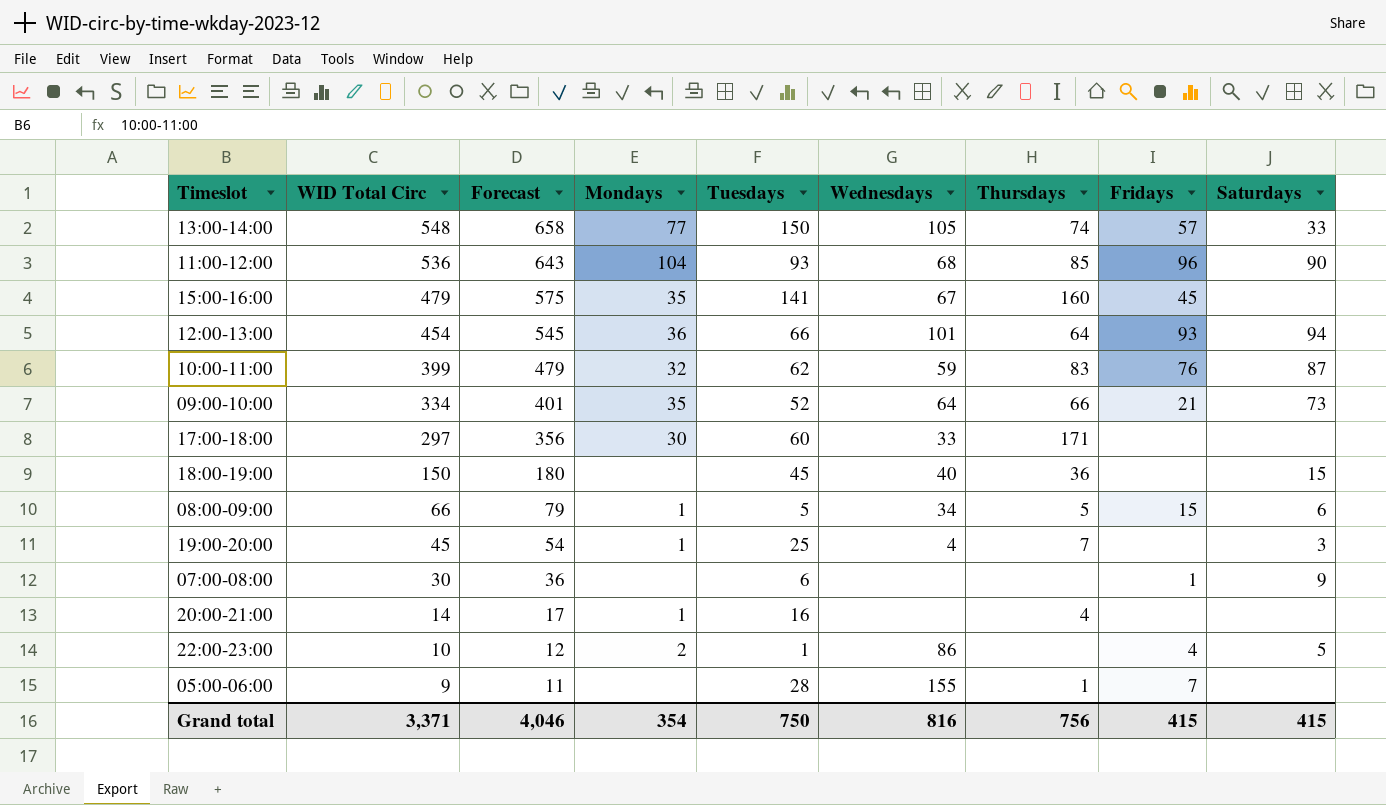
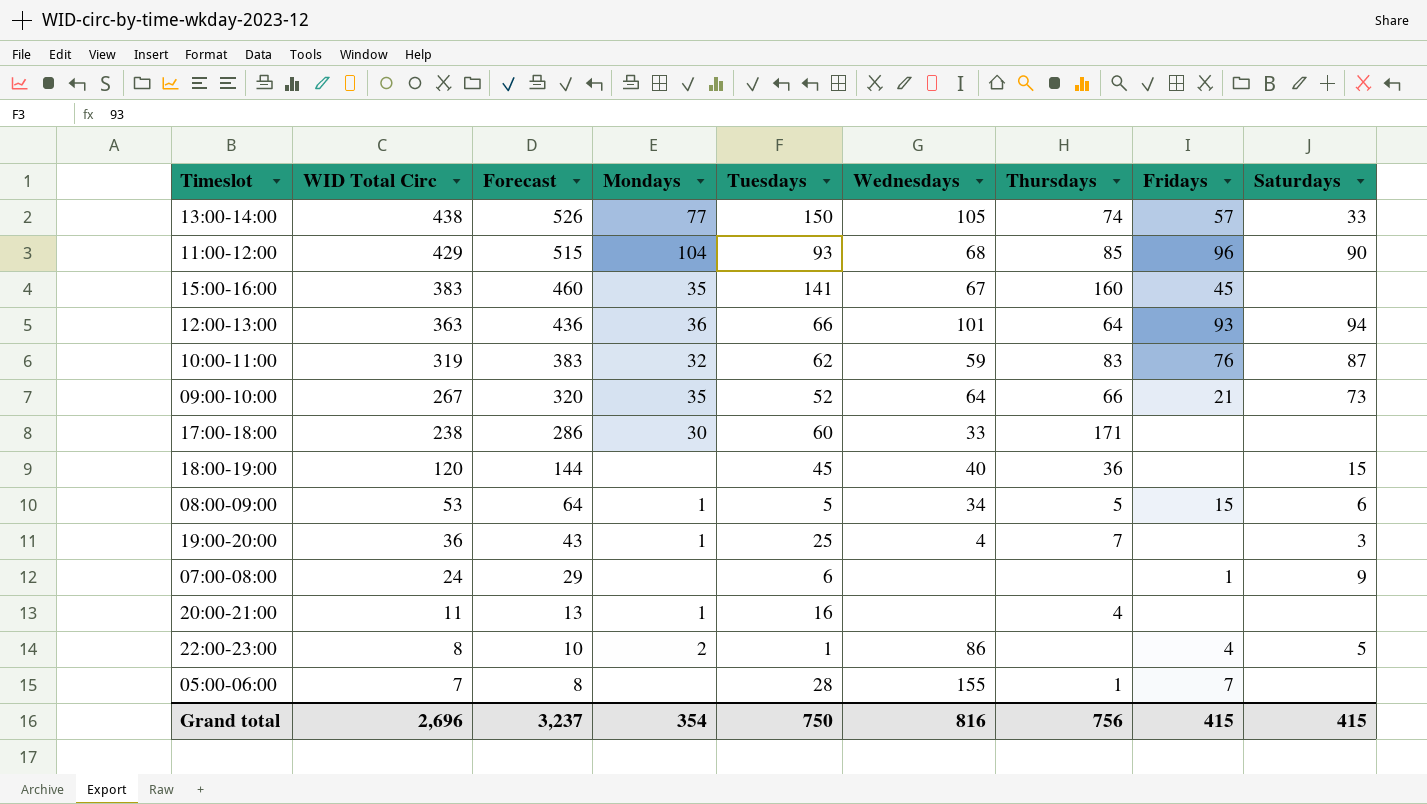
13:00-14:00 | WID Total Circ: 548 -> 438
13:00-14:00 | Forecast: 658 -> 526
11:00-12:00 | WID Total Circ: 536 -> 429
11:00-12:00 | Forecast: 643 -> 515
15:00-16:00 | WID Total Circ: 479 -> 383
15:00-16:00 | Forecast: 575 -> 460
12:00-13:00 | WID Total Circ: 454 -> 363
12:00-13:00 | Forecast: 545 -> 436
10:00-11:00 | WID Total Circ: 399 -> 319
10:00-11:00 | Forecast: 479 -> 383
09:00-10:00 | WID Total Circ: 334 -> 267
09:00-10:00 | Forecast: 401 -> 320
17:00-18:00 | WID Total Circ: 297 -> 238
17:00-18:00 | Forecast: 356 -> 286
18:00-19:00 | WID Total Circ: 150 -> 120
18:00-19:00 | Forecast: 180 -> 144
08:00-09:00 | WID Total Circ: 66 -> 53
08:00-09:00 | Forecast: 79 -> 64
19:00-20:00 | WID Total Circ: 45 -> 36
19:00-20:00 | Forecast: 54 -> 43
07:00-08:00 | WID Total Circ: 30 -> 24
07:00-08:00 | Forecast: 36 -> 29
20:00-21:00 | WID Total Circ: 14 -> 11
20:00-21:00 | Forecast: 17 -> 13
22:00-23:00 | WID Total Circ: 10 -> 8
22:00-23:00 | Forecast: 12 -> 10
05:00-06:00 | WID Total Circ: 9 -> 7
05:00-06:00 | Forecast: 11 -> 8
Grand total | WID Total Circ: 3,371 -> 2,696
Grand total | Forecast: 4,046 -> 3,237

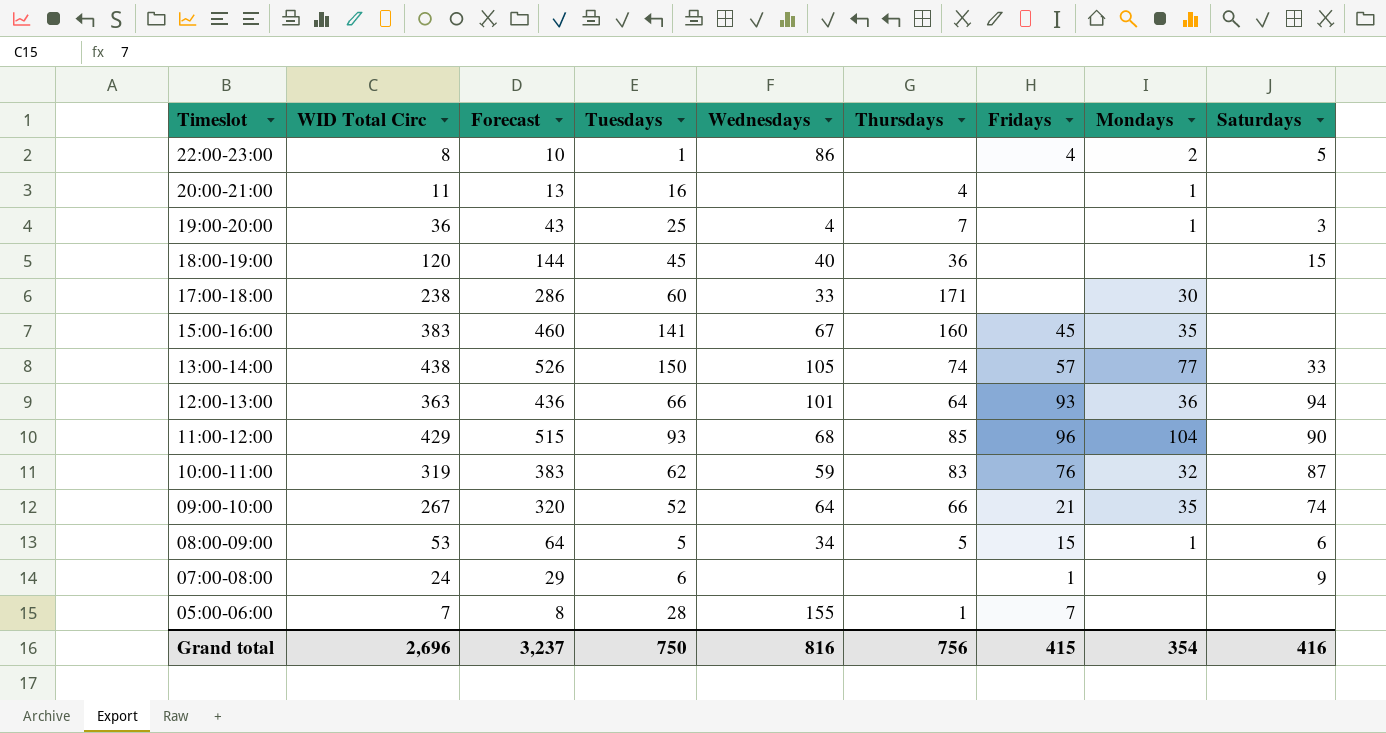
row order: WID Total Circ descending -> Timeslot descending
column Mondays | position: 4 -> 8
09:00-10:00 | Saturdays: 73 -> 74
Grand total | Saturdays: 415 -> 416

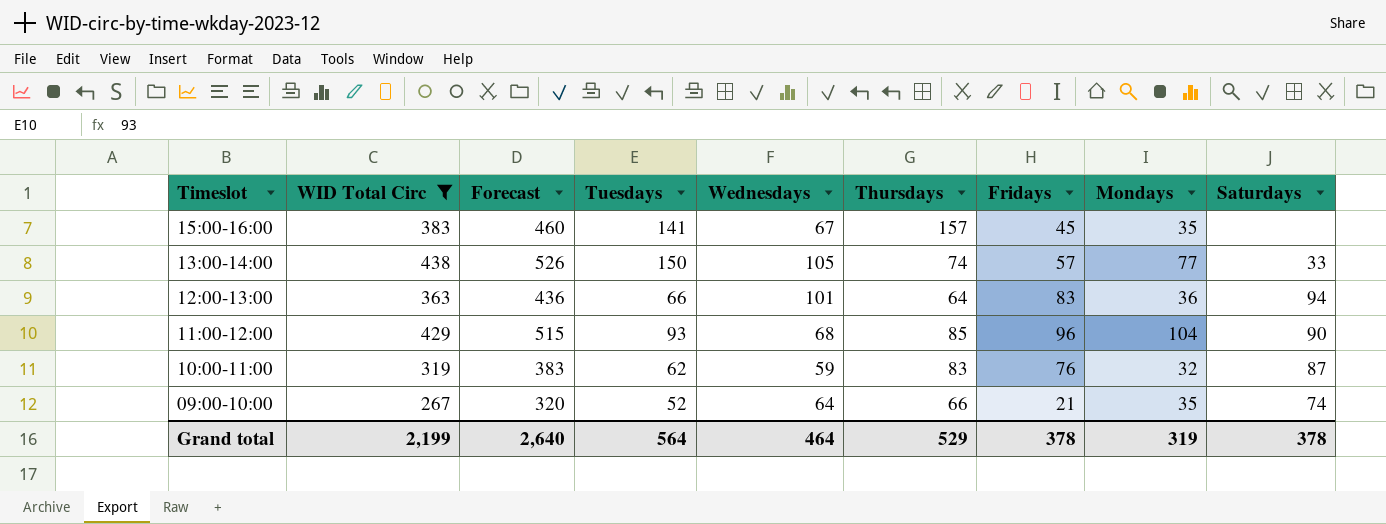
filter: none -> WID Total Circ >= 267
15:00-16:00 | Thursdays: 160 -> 157
12:00-13:00 | Fridays: 93 -> 83
Grand total | WID Total Circ: 2,696 -> 2,199
Grand total | Forecast: 3,237 -> 2,640
Grand total | Tuesdays: 750 -> 564
Grand total | Wednesdays: 816 -> 464
Grand total | Thursdays: 756 -> 529
Grand total | Fridays: 415 -> 378
Grand total | Mondays: 354 -> 319
Grand total | Saturdays: 416 -> 378

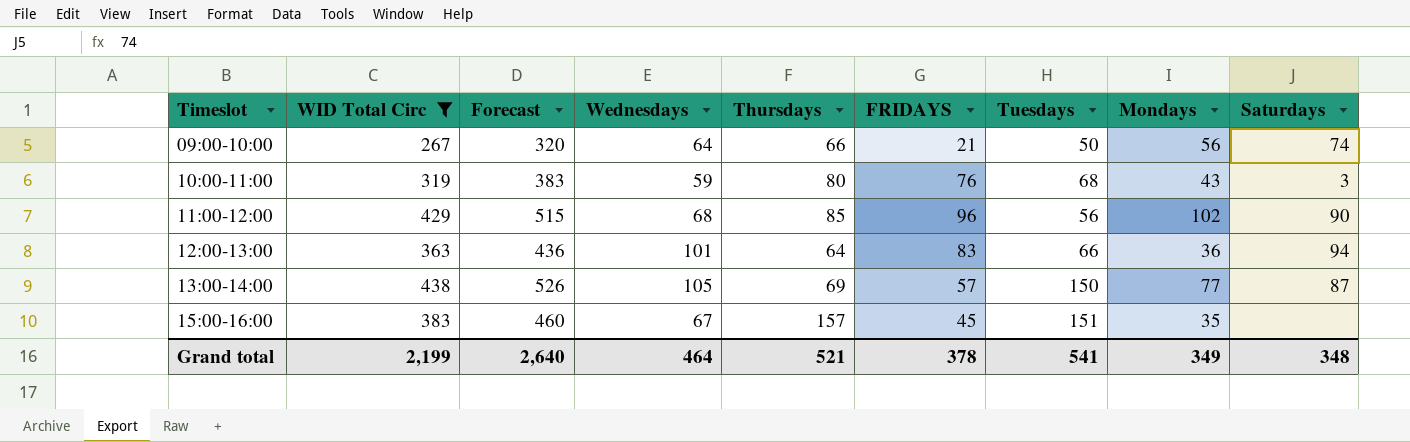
row order: Timeslot descending -> Timeslot ascending
column name: Fridays -> FRIDAYS
column Tuesdays | position: 4 -> 7
09:00-10:00 | Tuesdays: 52 -> 50
09:00-10:00 | Mondays: 35 -> 56
10:00-11:00 | Thursdays: 83 -> 80
10:00-11:00 | Tuesdays: 62 -> 68
10:00-11:00 | Mondays: 32 -> 43
10:00-11:00 | Saturdays: 87 -> 3
11:00-12:00 | Tuesdays: 93 -> 56
11:00-12:00 | Mondays: 104 -> 102
13:00-14:00 | Thursdays: 74 -> 69
13:00-14:00 | Saturdays: 33 -> 87
15:00-16:00 | Tuesdays: 141 -> 151
Grand total | Thursdays: 529 -> 521
Grand total | Tuesdays: 564 -> 541
Grand total | Mondays: 319 -> 349
Grand total | Saturdays: 378 -> 348

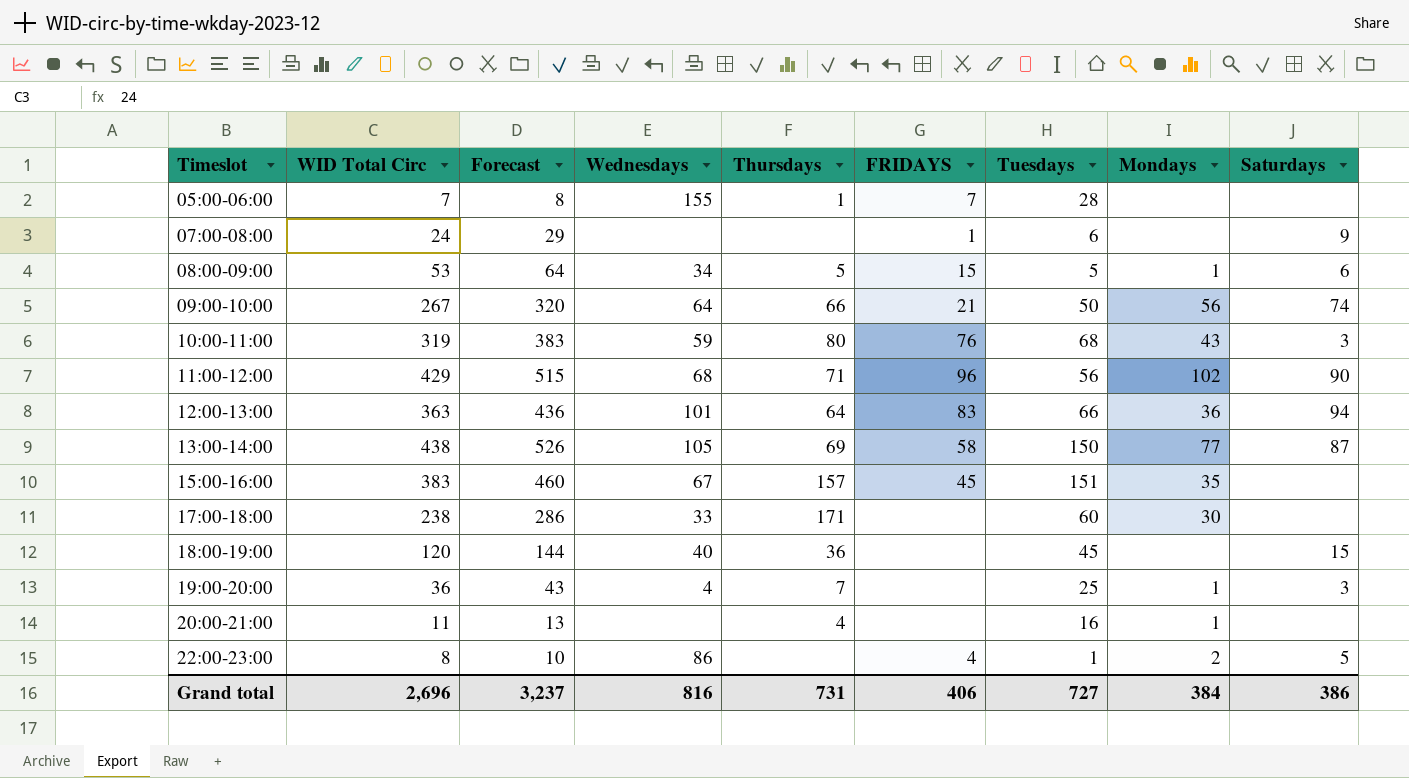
filter: WID Total Circ >= 267 -> none
11:00-12:00 | Thursdays: 85 -> 71
13:00-14:00 | FRIDAYS: 57 -> 58
Grand total | WID Total Circ: 2,199 -> 2,696
Grand total | Forecast: 2,640 -> 3,237
Grand total | Wednesdays: 464 -> 816
Grand total | Thursdays: 521 -> 731
Grand total | FRIDAYS: 378 -> 406
Grand total | Tuesdays: 541 -> 727
Grand total | Mondays: 349 -> 384
Grand total | Saturdays: 348 -> 386

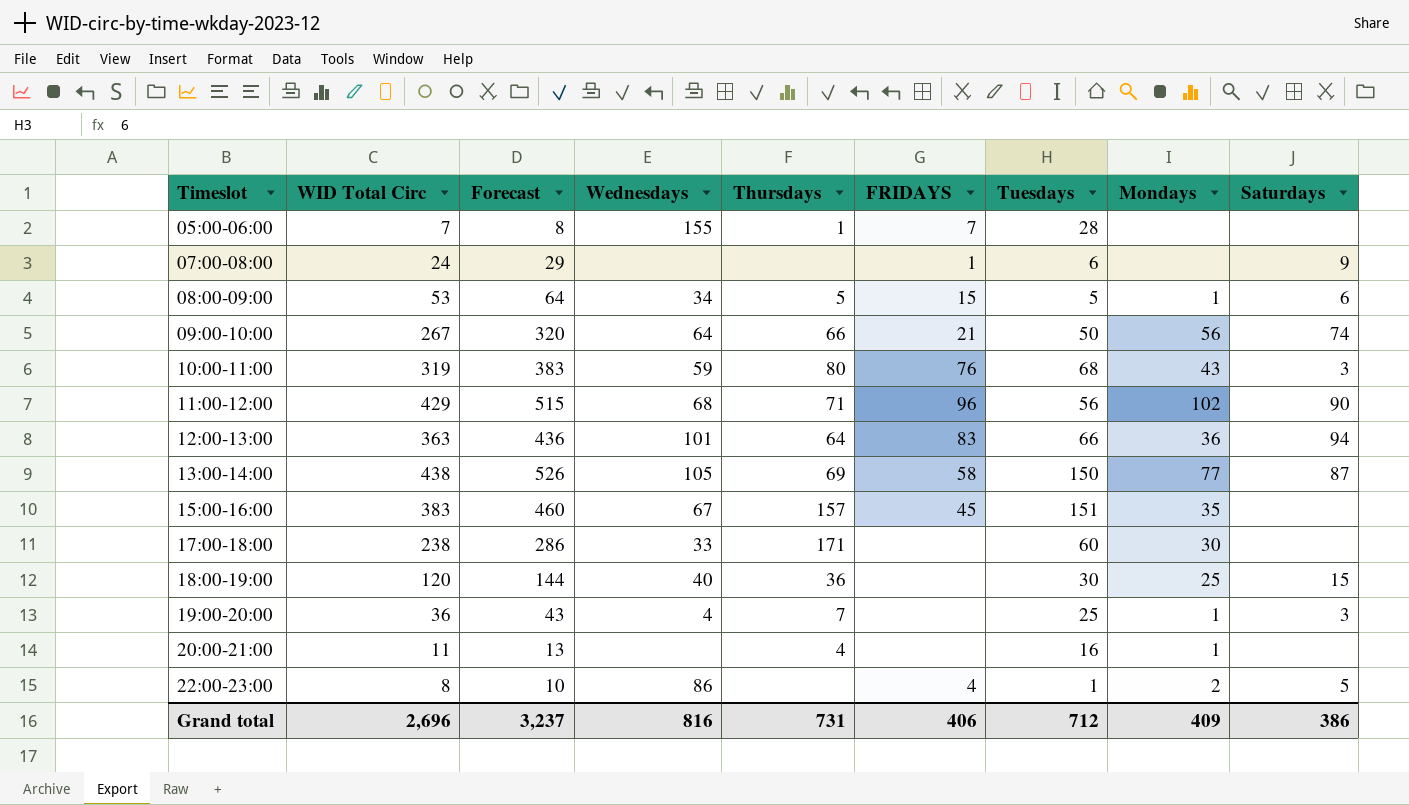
18:00-19:00 | Tuesdays: 45 -> 30
18:00-19:00 | Mondays: none -> 25
Grand total | Tuesdays: 727 -> 712
Grand total | Mondays: 384 -> 409

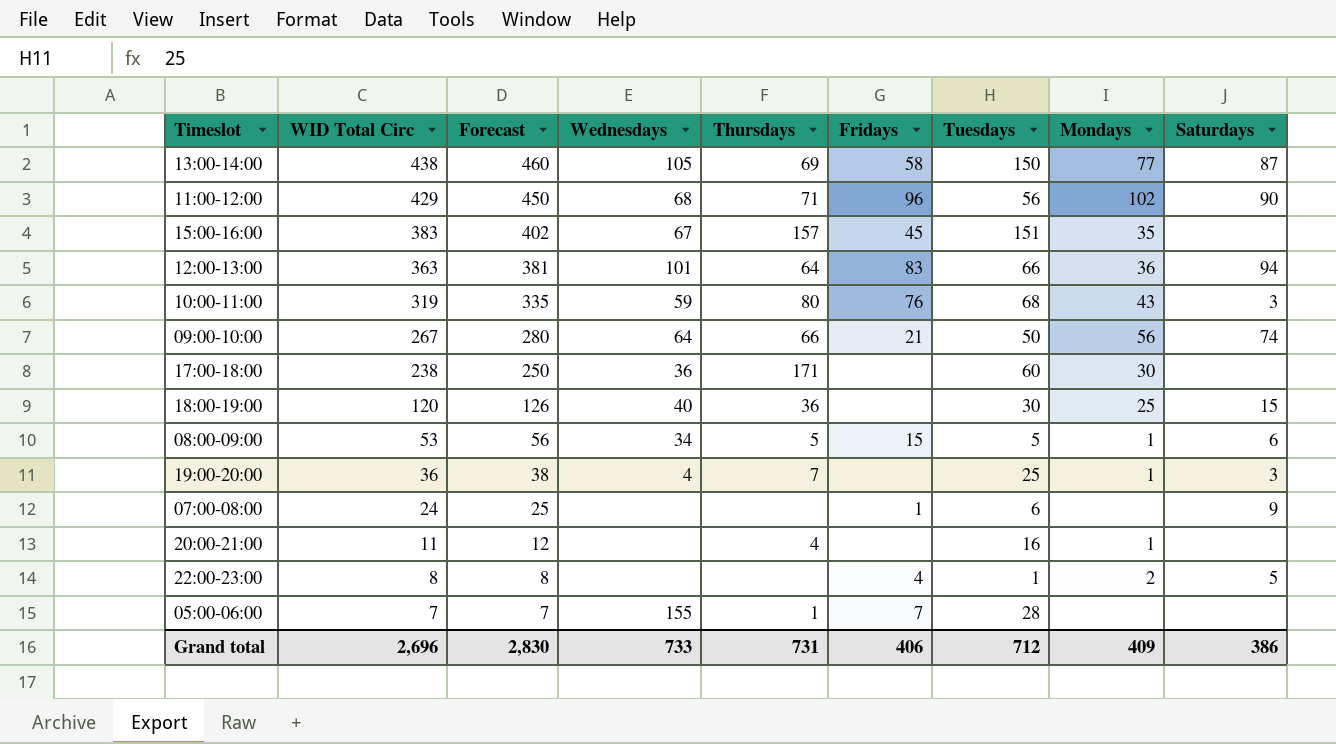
row order: Timeslot ascending -> WID Total Circ descending
column Forecast | formula: [WID Total Circ] * 1.2 -> [WID Total Circ] * 1.05
column name: FRIDAYS -> Fridays
17:00-18:00 | Wednesdays: 33 -> 36
22:00-23:00 | Wednesdays: 86 -> none
Grand total | Forecast: 3,237 -> 2,830
Grand total | Wednesdays: 816 -> 733

